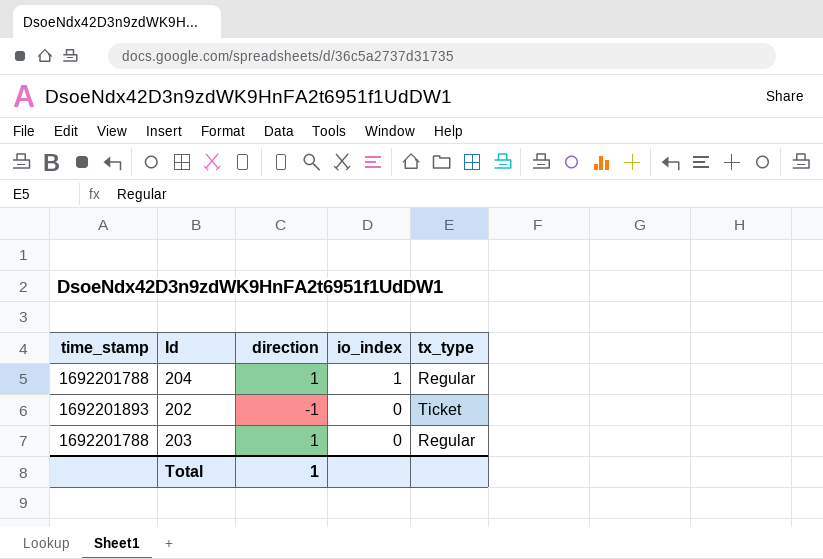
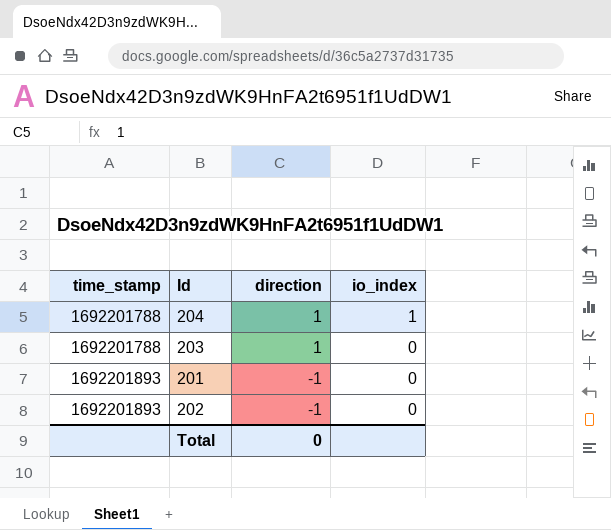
row order: io_index descending -> time_stamp ascending
column tx_type | position: 5 -> none
row 201: none -> 1692201893 | -1 | 0
Total | direction: 1 -> 0

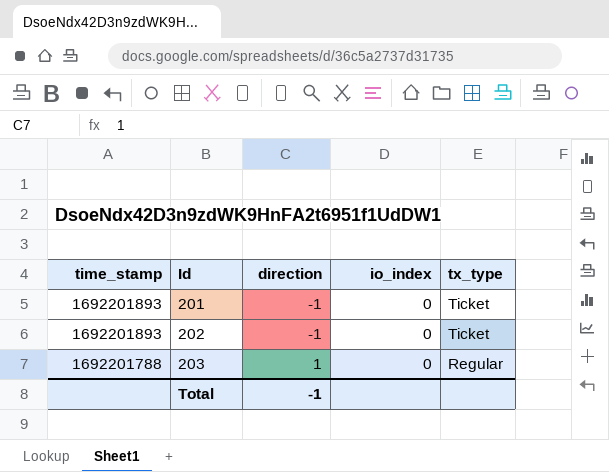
row order: time_stamp ascending -> time_stamp descending
column tx_type | position: none -> 5
row 204: 1692201788 | 1 | 1 -> none
Total | direction: 0 -> -1

